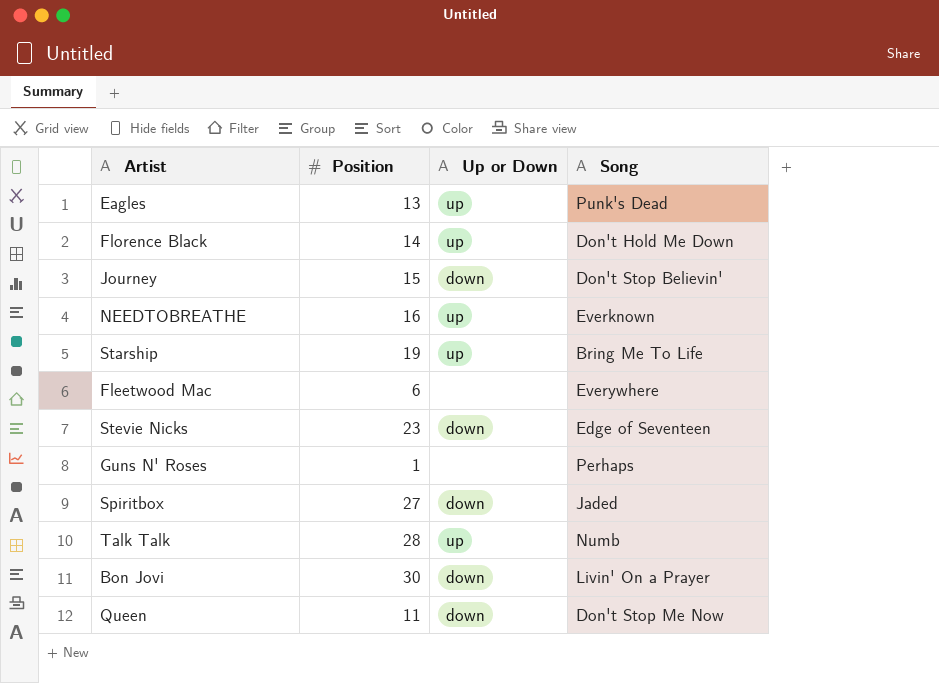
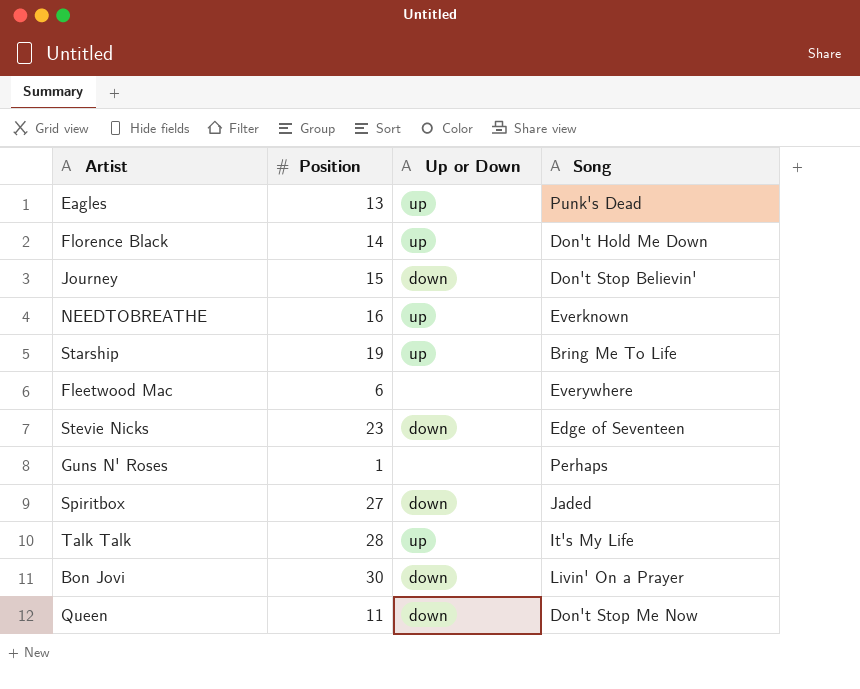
Talk Talk | Song: Numb -> It's My Life

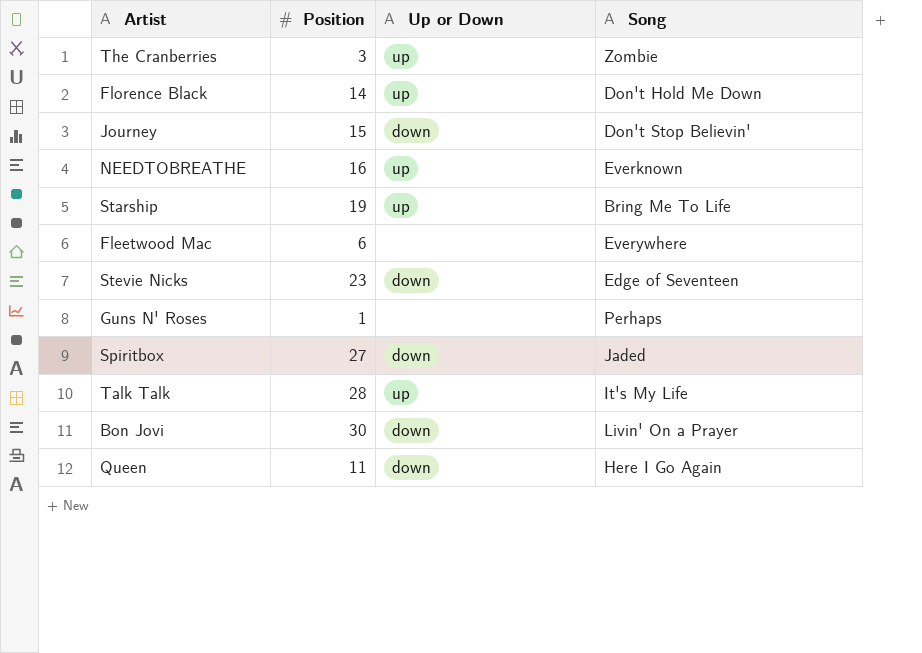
row Eagles: 13 | up | Punk's Dead -> none
row The Cranberries: none -> 3 | up | Zombie
Queen | Song: Don't Stop Me Now -> Here I Go Again

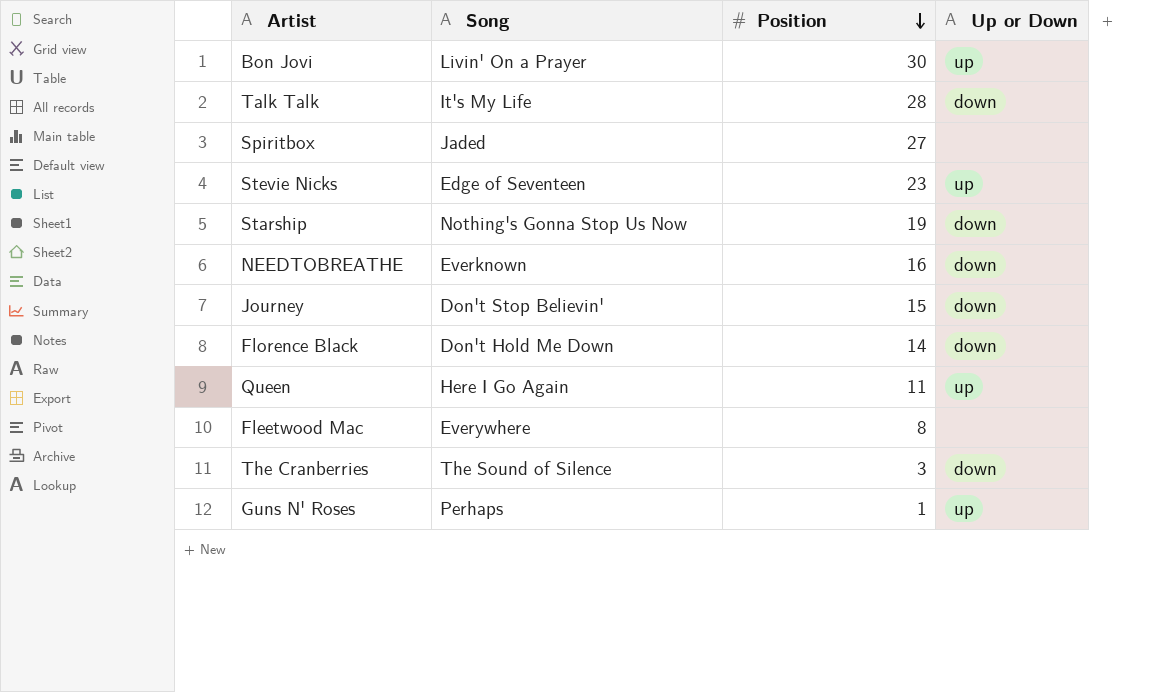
row order: none -> Position descending
column Song | position: 4 -> 2
Bon Jovi | Up or Down: down -> up
Talk Talk | Up or Down: up -> down
Spiritbox | Up or Down: down -> none
Stevie Nicks | Up or Down: down -> up
Starship | Song: Bring Me To Life -> Nothing's Gonna Stop Us Now
Starship | Up or Down: up -> down
NEEDTOBREATHE | Up or Down: up -> down
Florence Black | Up or Down: up -> down
Queen | Up or Down: down -> up
Fleetwood Mac | Position: 6 -> 8
The Cranberries | Song: Zombie -> The Sound of Silence
The Cranberries | Up or Down: up -> down
Guns N' Roses | Up or Down: none -> up

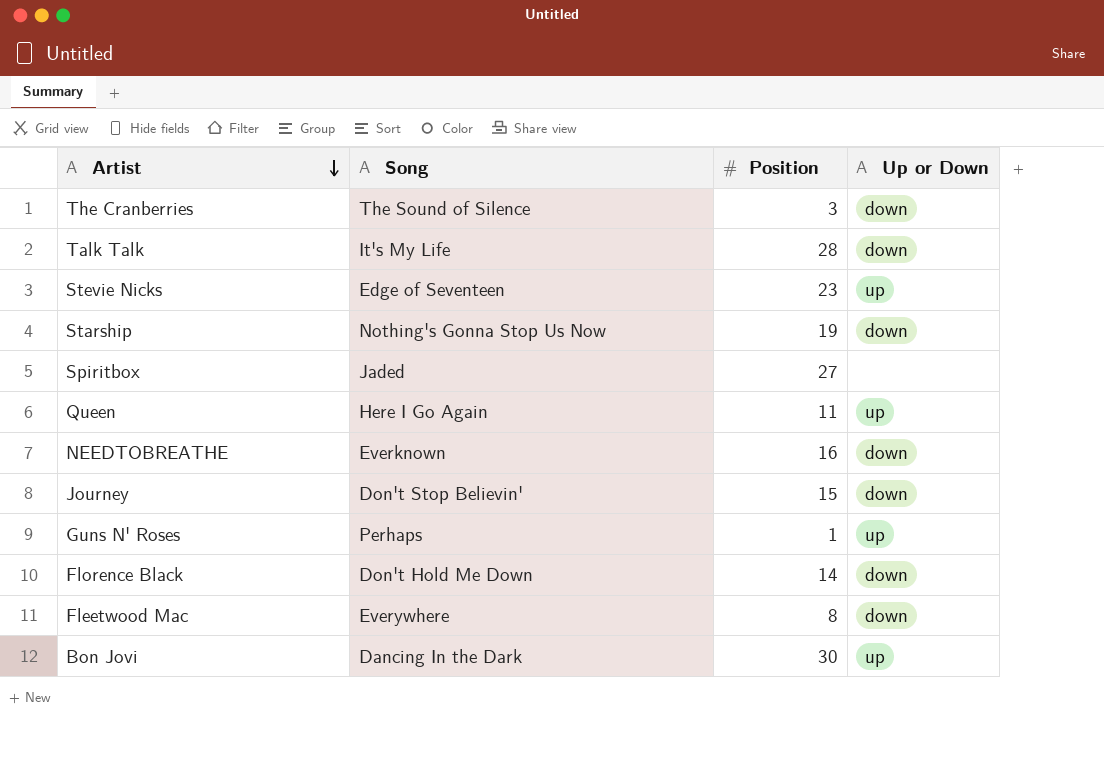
row order: Position descending -> Artist descending
Fleetwood Mac | Up or Down: none -> down
Bon Jovi | Song: Livin' On a Prayer -> Dancing In the Dark

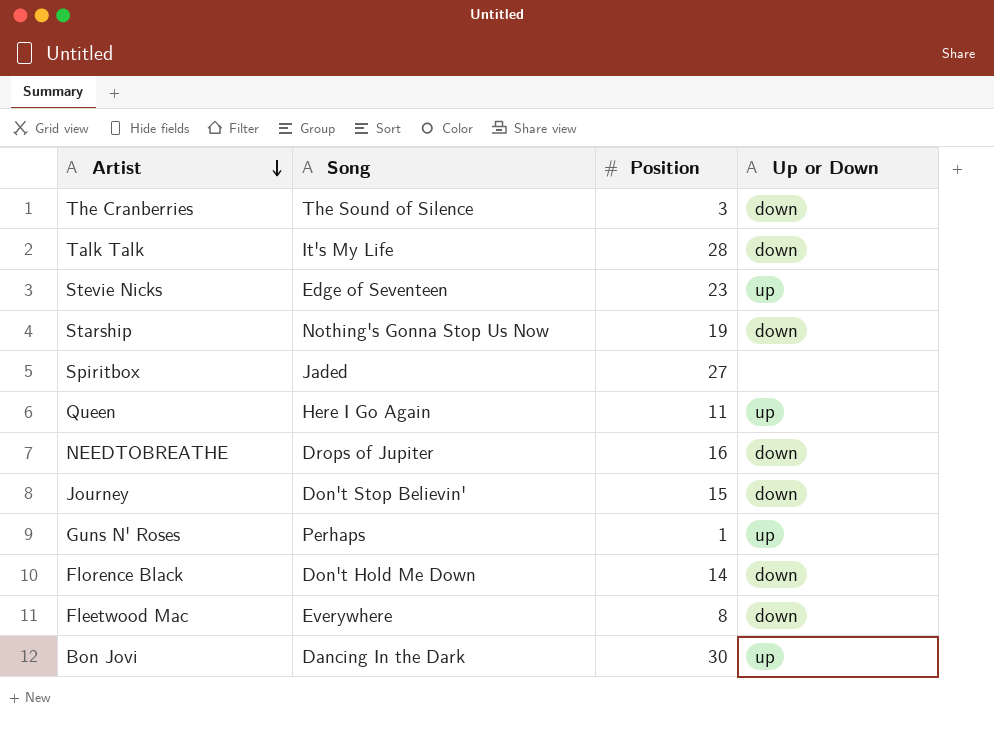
NEEDTOBREATHE | Song: Everknown -> Drops of Jupiter

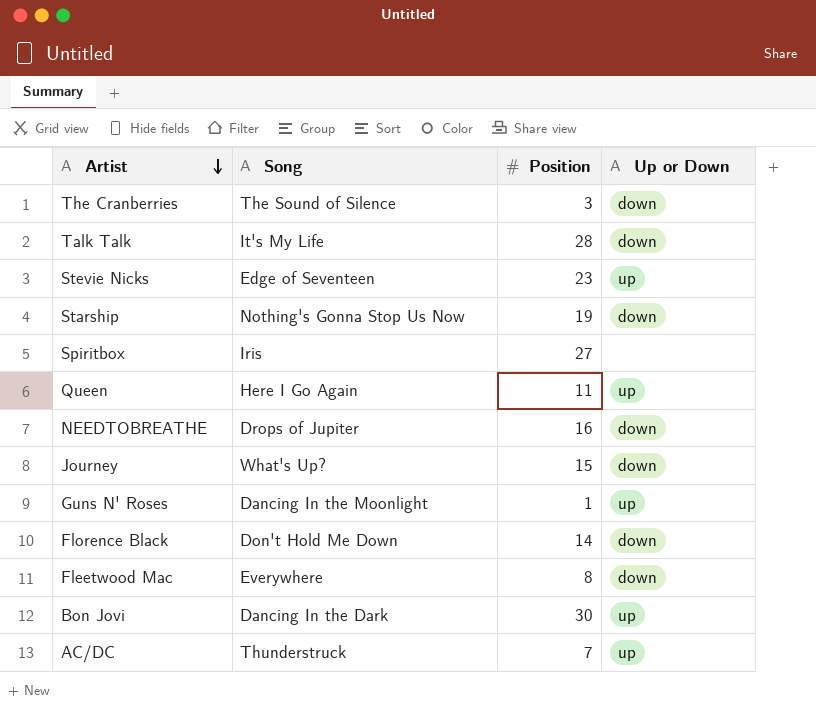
Spiritbox | Song: Jaded -> Iris
Journey | Song: Don't Stop Believin' -> What's Up?
Guns N' Roses | Song: Perhaps -> Dancing In the Moonlight
row AC/DC: none -> Thunderstruck | 7 | up

